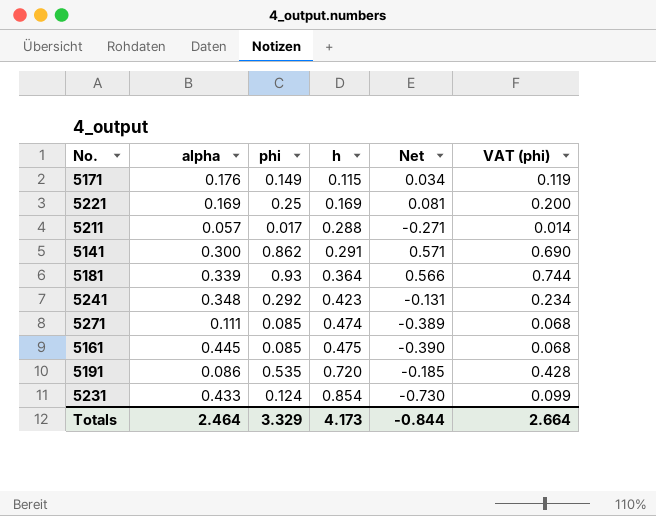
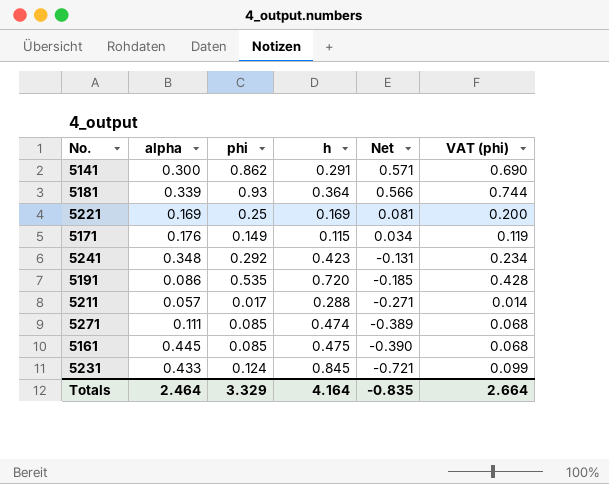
row order: h ascending -> Net descending
5231 | h: 0.854 -> 0.845
5231 | Net: -0.730 -> -0.721
Totals | h: 4.173 -> 4.164
Totals | Net: -0.844 -> -0.835

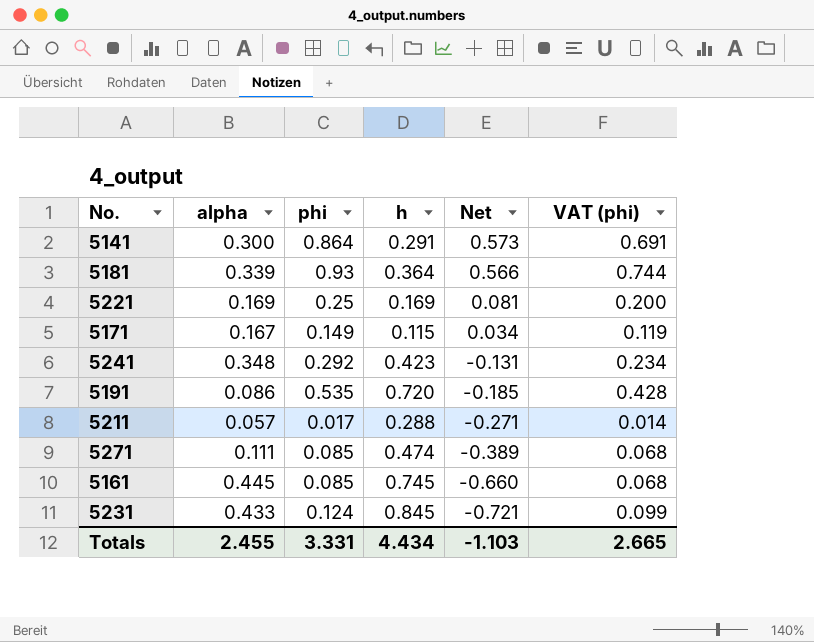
5141 | phi: 0.862 -> 0.864
5141 | Net: 0.571 -> 0.573
5141 | VAT (phi): 0.690 -> 0.691
5171 | alpha: 0.176 -> 0.167
5161 | h: 0.475 -> 0.745
5161 | Net: -0.390 -> -0.660
Totals | alpha: 2.464 -> 2.455
Totals | phi: 3.329 -> 3.331
Totals | h: 4.164 -> 4.434
Totals | Net: -0.835 -> -1.103
Totals | VAT (phi): 2.664 -> 2.665

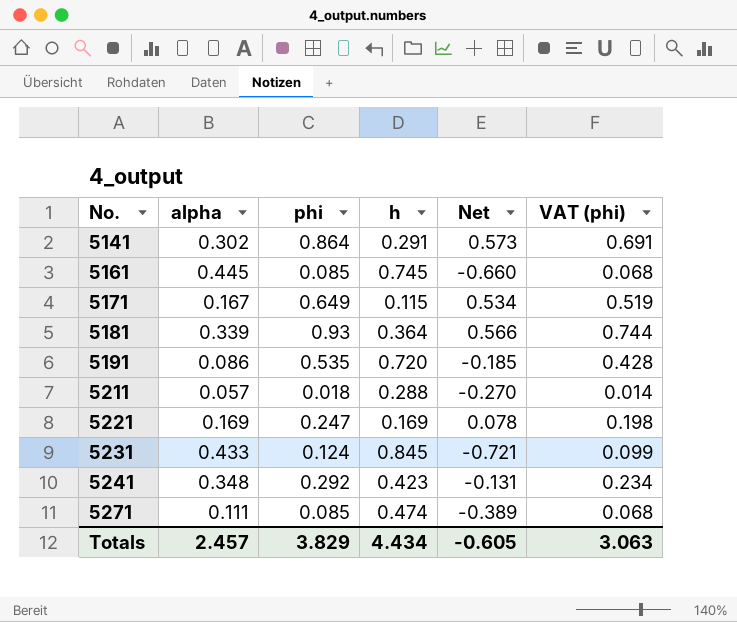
row order: Net descending -> No. ascending
5141 | alpha: 0.300 -> 0.302
5171 | phi: 0.149 -> 0.649
5171 | Net: 0.034 -> 0.534
5171 | VAT (phi): 0.119 -> 0.519
5211 | phi: 0.017 -> 0.018
5211 | Net: -0.271 -> -0.270
5221 | phi: 0.25 -> 0.247
5221 | Net: 0.081 -> 0.078
5221 | VAT (phi): 0.200 -> 0.198
Totals | alpha: 2.455 -> 2.457
Totals | phi: 3.331 -> 3.829
Totals | Net: -1.103 -> -0.605
Totals | VAT (phi): 2.665 -> 3.063

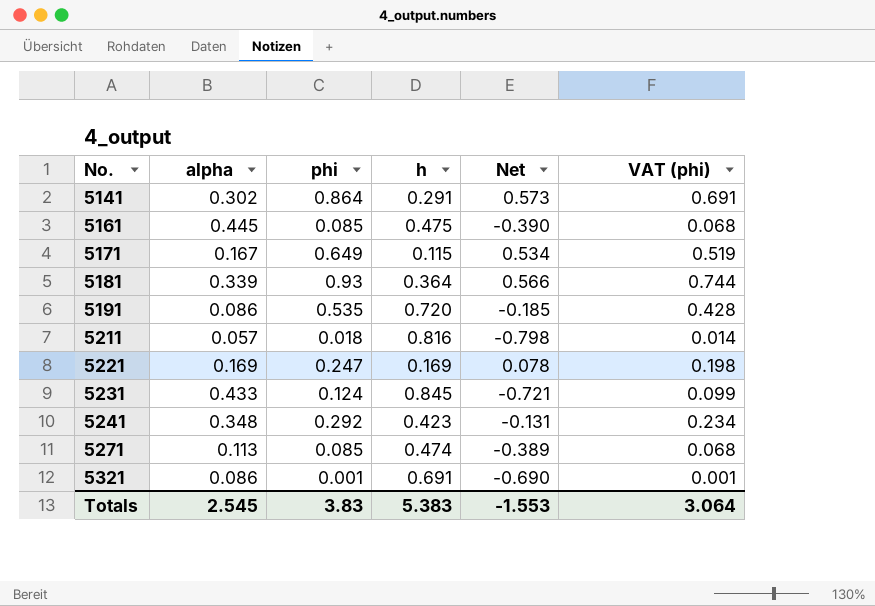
5161 | h: 0.745 -> 0.475
5161 | Net: -0.660 -> -0.390
5211 | h: 0.288 -> 0.816
5211 | Net: -0.270 -> -0.798
5271 | alpha: 0.111 -> 0.113
row 5321: none -> 0.086 | 0.001 | 0.691 | -0.690 | 0.001
Totals | alpha: 2.457 -> 2.545
Totals | phi: 3.829 -> 3.83
Totals | h: 4.434 -> 5.383
Totals | Net: -0.605 -> -1.553
Totals | VAT (phi): 3.063 -> 3.064

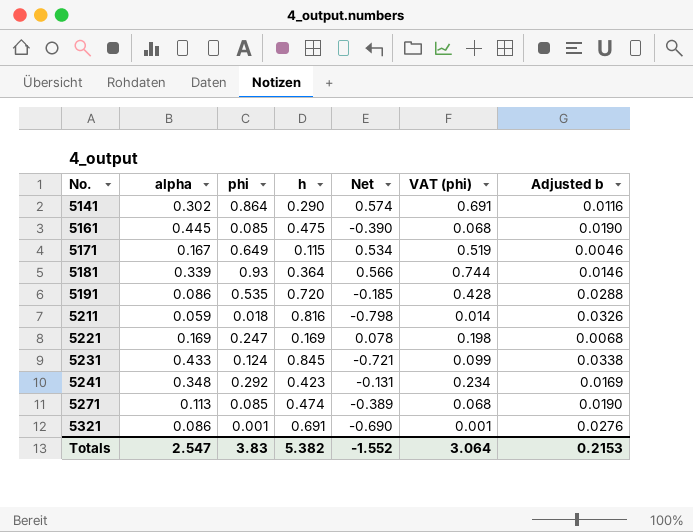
column Adjusted b | formula: none -> [h] * 0.04
5141 | h: 0.291 -> 0.290
5141 | Net: 0.573 -> 0.574
5211 | alpha: 0.057 -> 0.059
Totals | alpha: 2.545 -> 2.547
Totals | h: 5.383 -> 5.382
Totals | Net: -1.553 -> -1.552

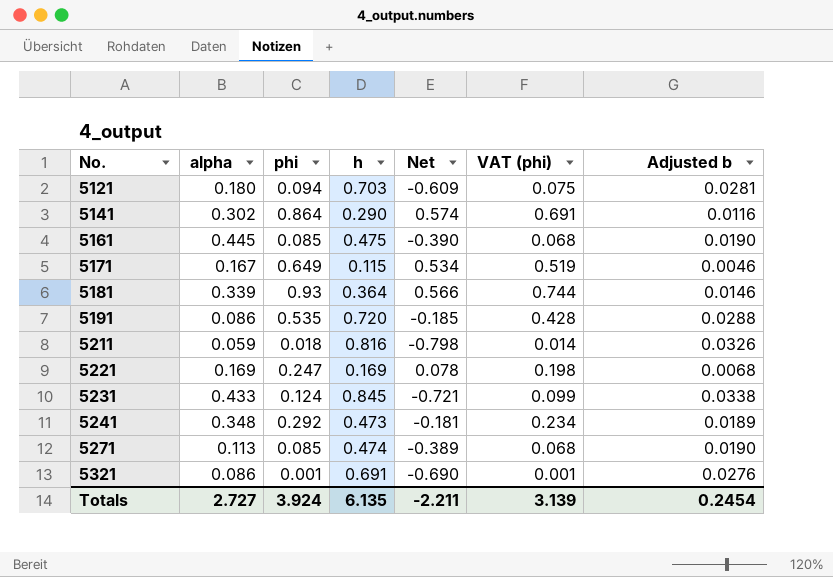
row 5121: none -> 0.180 | 0.094 | 0.703 | -0.609 | 0.075 | 0.0281
5241 | h: 0.423 -> 0.473
5241 | Net: -0.131 -> -0.181
5241 | Adjusted b: 0.0169 -> 0.0189
Totals | alpha: 2.547 -> 2.727
Totals | phi: 3.83 -> 3.924
Totals | h: 5.382 -> 6.135
Totals | Net: -1.552 -> -2.211
Totals | VAT (phi): 3.064 -> 3.139
Totals | Adjusted b: 0.2153 -> 0.2454

